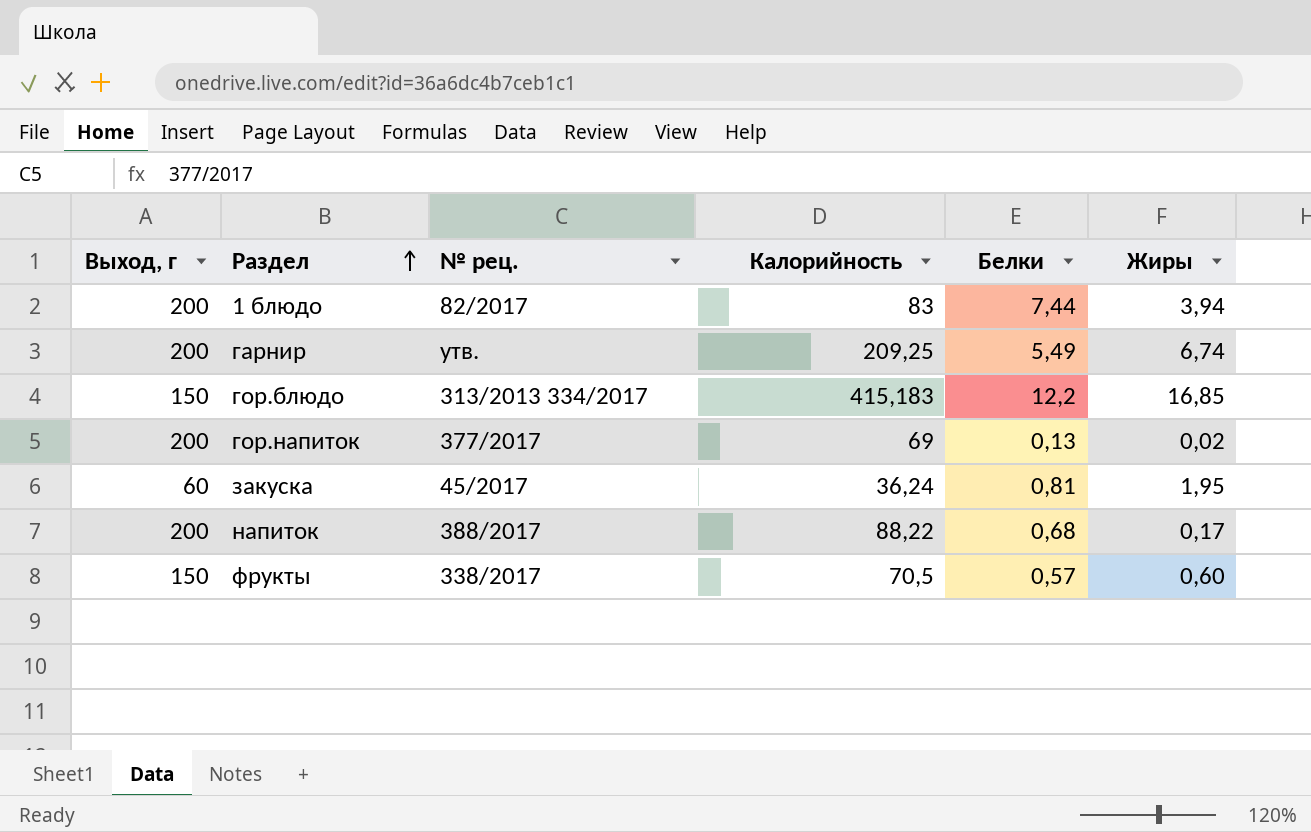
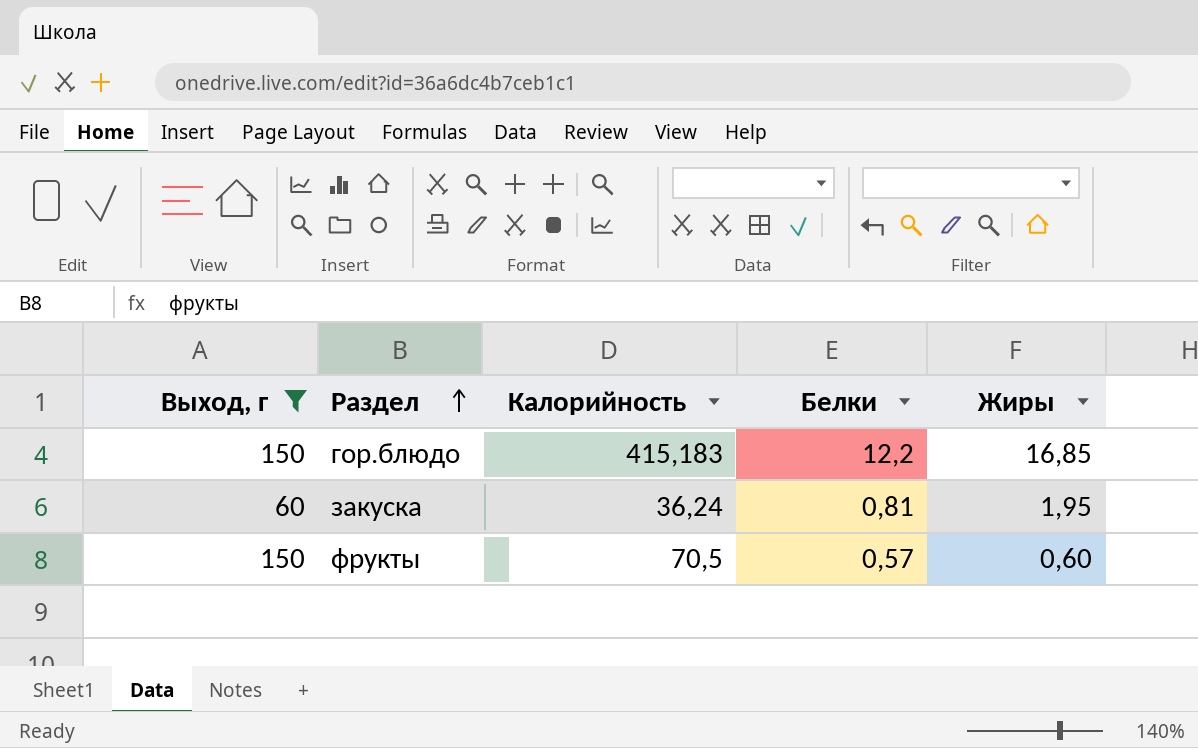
filter: none -> Выход, г != 200
column № рец. | position: 3 -> none

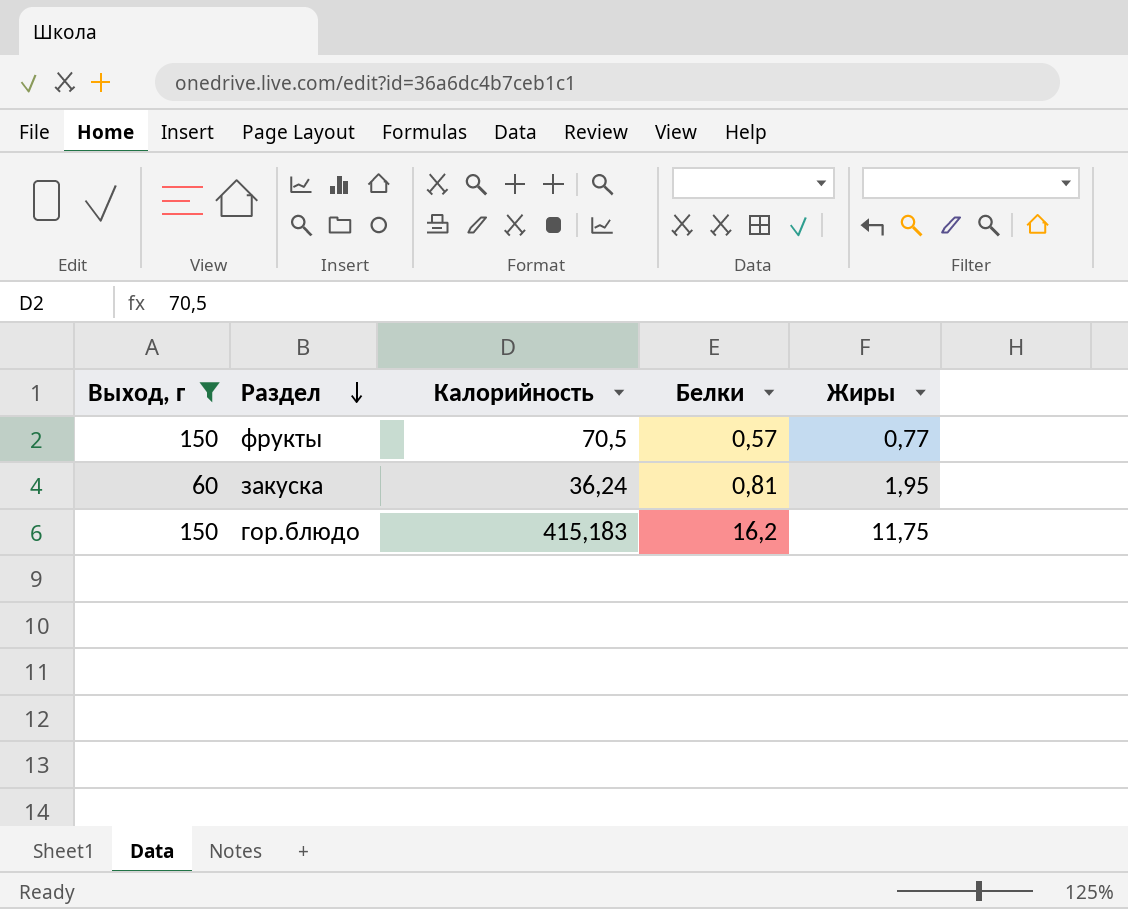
row order: Раздел ascending -> Раздел descending
фрукты | Жиры: 0,60 -> 0,77
гор.блюдо | Белки: 12,2 -> 16,2
гор.блюдо | Жиры: 16,85 -> 11,75

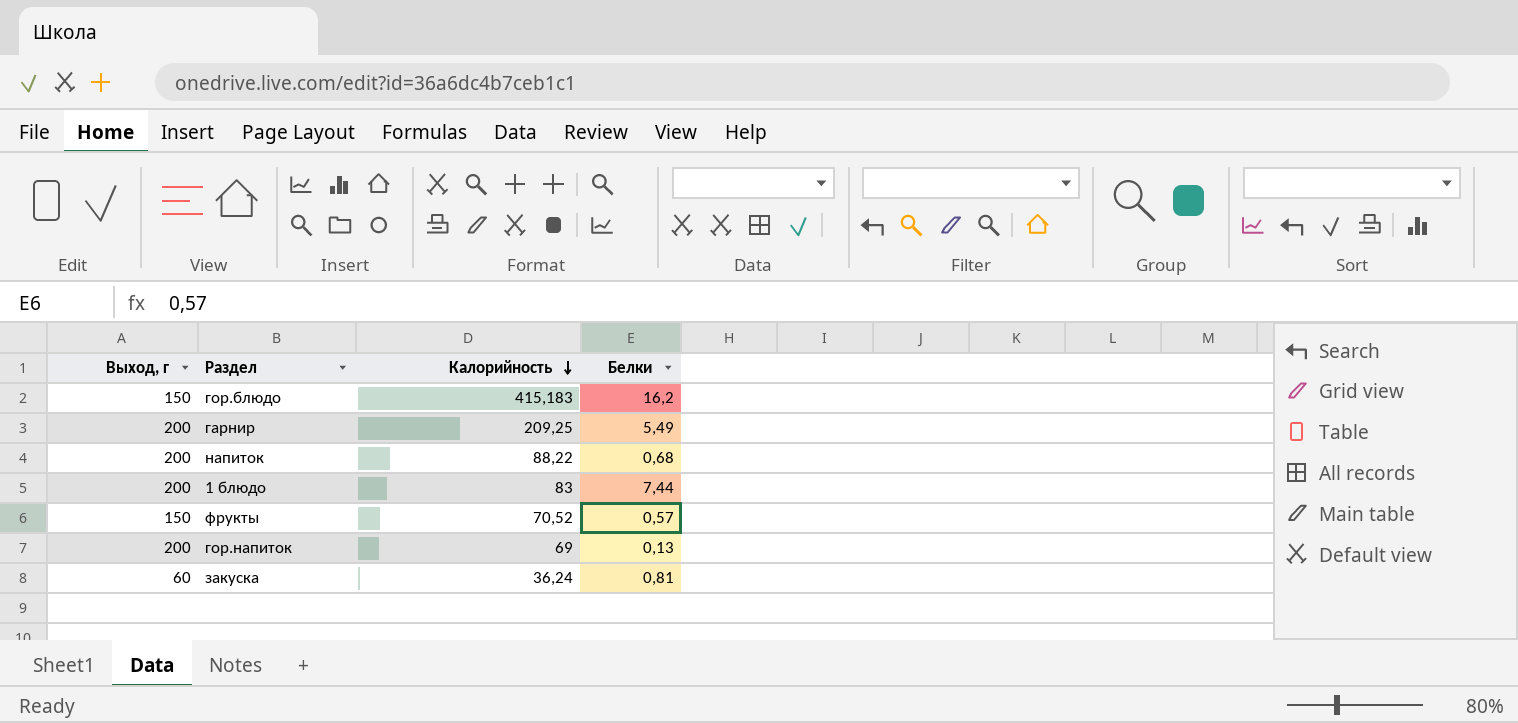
filter: Выход, г != 200 -> none
row order: Раздел descending -> Калорийность descending
column Жиры | position: 5 -> none
фрукты | Калорийность: 70,5 -> 70,52

